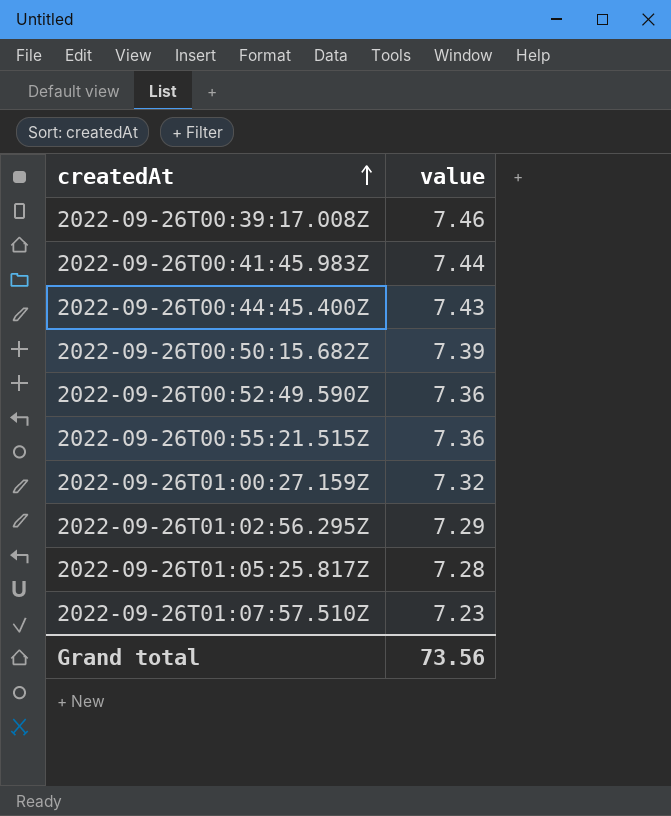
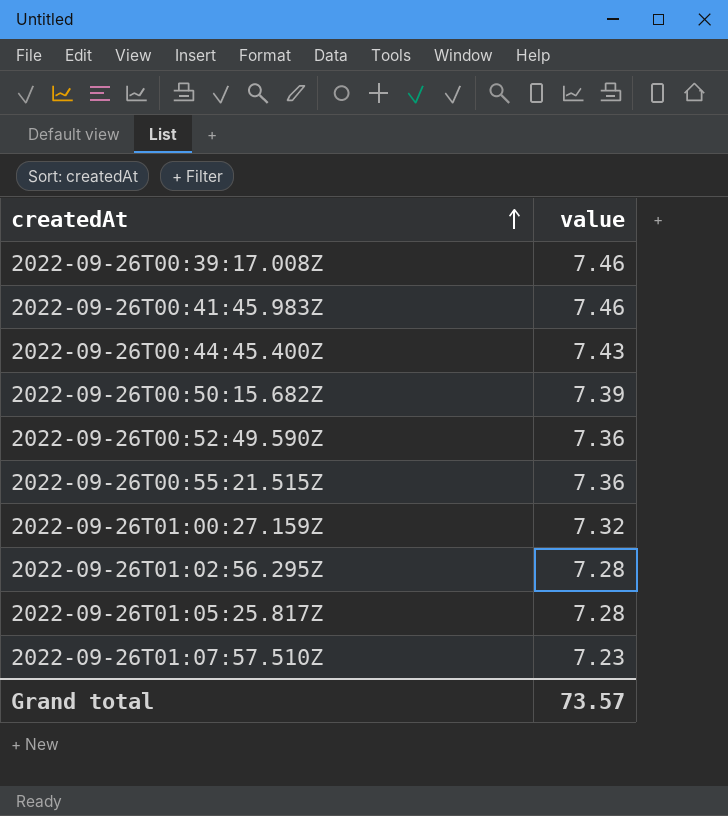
2022-09-26T00:41:45.983Z | value: 7.44 -> 7.46
2022-09-26T01:02:56.295Z | value: 7.29 -> 7.28
Grand total | value: 73.56 -> 73.57

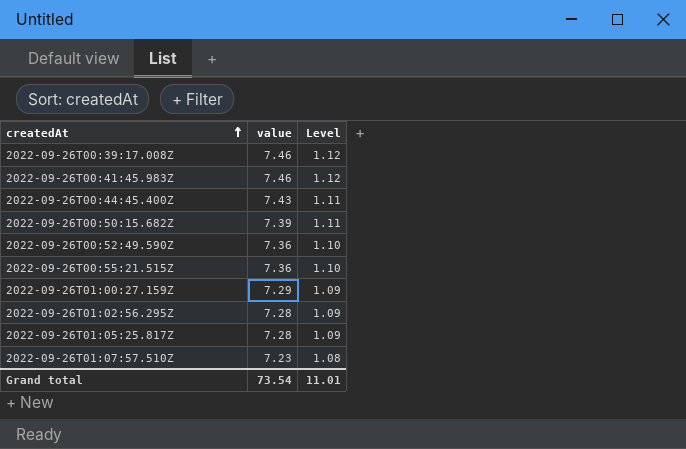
column Level | formula: none -> [value] * 0.15
2022-09-26T01:00:27.159Z | value: 7.32 -> 7.29
Grand total | value: 73.57 -> 73.54

